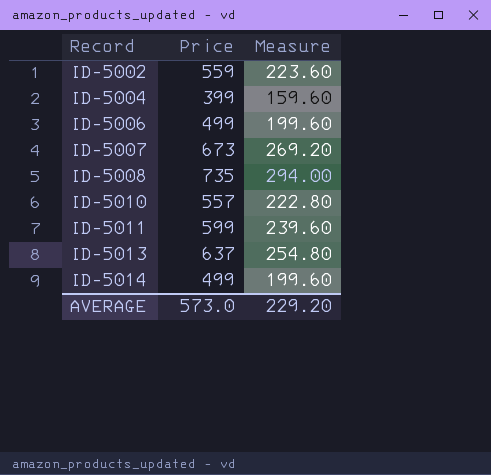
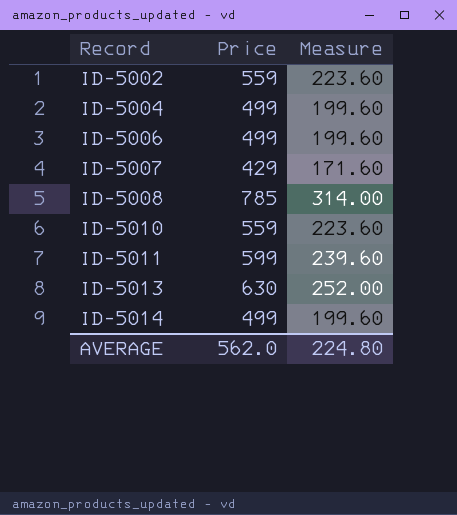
ID-5004 | Price: 399 -> 499
ID-5004 | Measure: 159.60 -> 199.60
ID-5007 | Price: 673 -> 429
ID-5007 | Measure: 269.20 -> 171.60
ID-5008 | Price: 735 -> 785
ID-5008 | Measure: 294.00 -> 314.00
ID-5010 | Price: 557 -> 559
ID-5010 | Measure: 222.80 -> 223.60
ID-5013 | Price: 637 -> 630
ID-5013 | Measure: 254.80 -> 252.00
AVERAGE | Price: 573.0 -> 562.0
AVERAGE | Measure: 229.20 -> 224.80

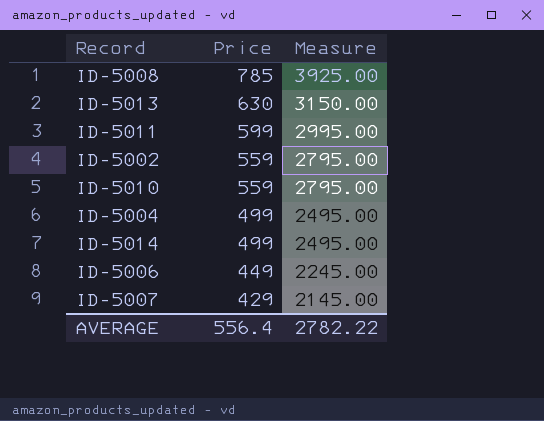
row order: Record ascending -> Price descending
column Measure | formula: [Price] * 0.4 -> [Price] * 5
ID-5006 | Price: 499 -> 449
AVERAGE | Price: 562.0 -> 556.4
AVERAGE | Measure: 224.80 -> 2782.22

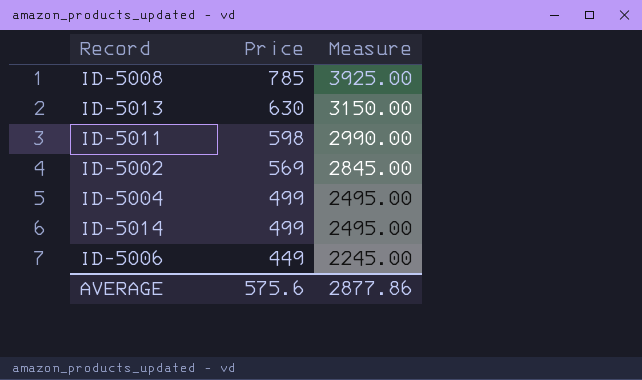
row ID-5010: 559 | 2795.00 -> none
row ID-5007: 429 | 2145.00 -> none
ID-5011 | Price: 599 -> 598
ID-5011 | Measure: 2995.00 -> 2990.00
ID-5002 | Price: 559 -> 569
ID-5002 | Measure: 2795.00 -> 2845.00
AVERAGE | Price: 556.4 -> 575.6
AVERAGE | Measure: 2782.22 -> 2877.86

